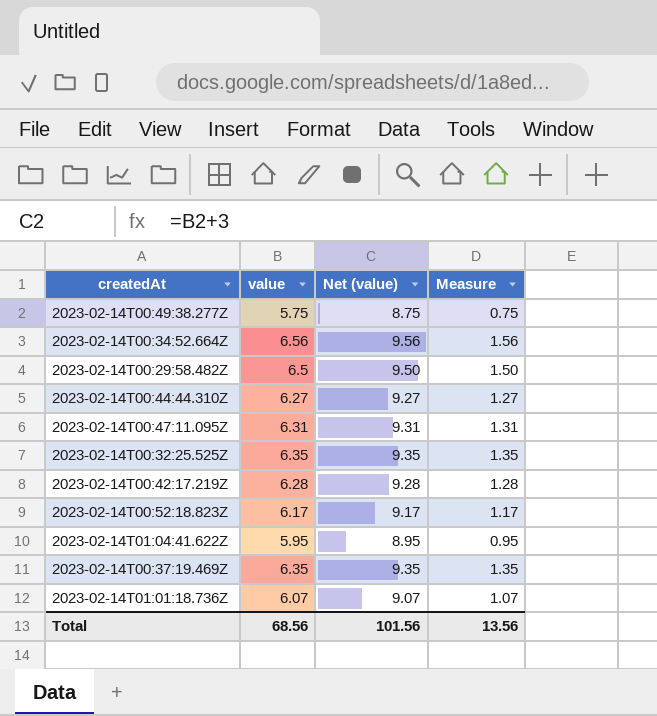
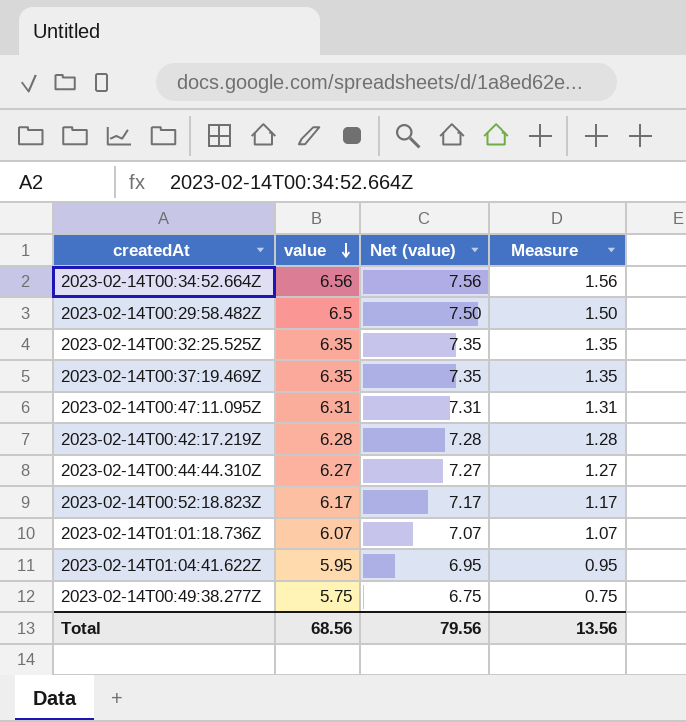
row order: none -> value descending
column Net (value) | formula: [value] + 3 -> [value] + 1
Total | Net (value): 101.56 -> 79.56

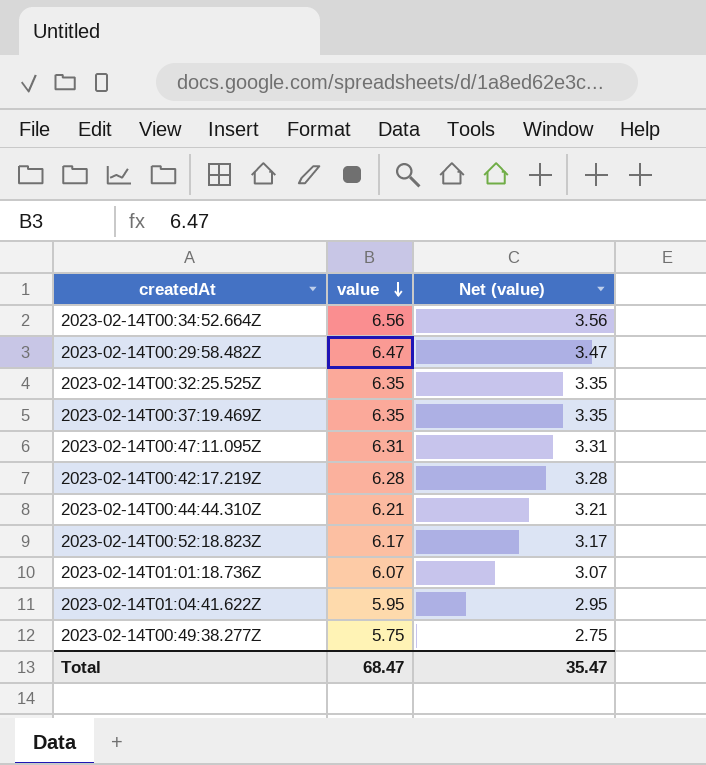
column Measure | formula: [value] - 5 -> none
column Net (value) | formula: [value] + 1 -> [value] - 3
2023-02-14T00:29:58.482Z | value: 6.5 -> 6.47
2023-02-14T00:44:44.310Z | value: 6.27 -> 6.21
Total | value: 68.56 -> 68.47
Total | Net (value): 79.56 -> 35.47

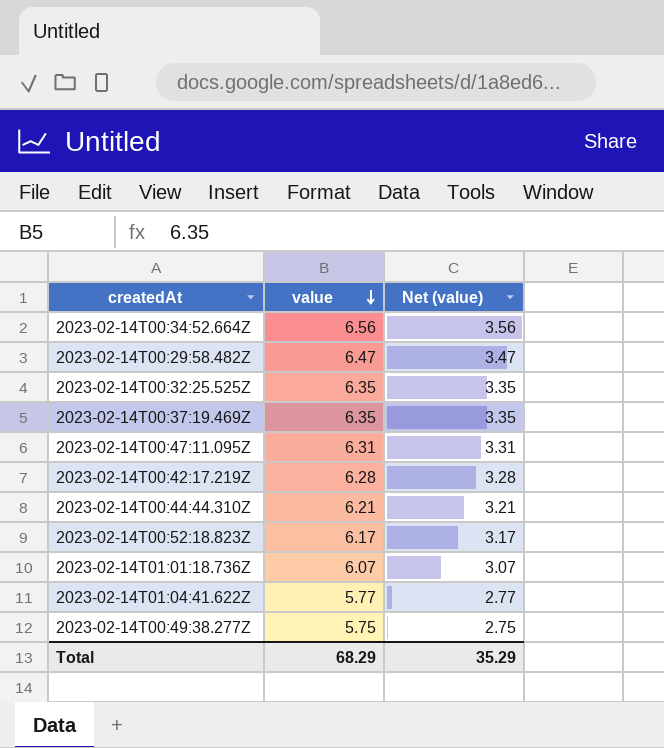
2023-02-14T01:04:41.622Z | value: 5.95 -> 5.77
2023-02-14T01:04:41.622Z | Net (value): 2.95 -> 2.77
Total | value: 68.47 -> 68.29
Total | Net (value): 35.47 -> 35.29

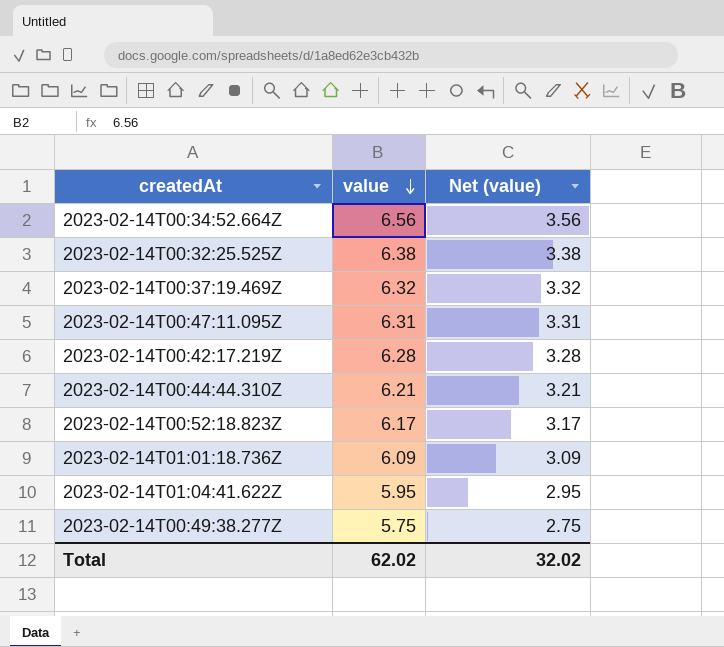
row 2023-02-14T00:29:58.482Z: 6.47 | 3.47 -> none
2023-02-14T00:32:25.525Z | value: 6.35 -> 6.38
2023-02-14T00:32:25.525Z | Net (value): 3.35 -> 3.38
2023-02-14T00:37:19.469Z | value: 6.35 -> 6.32
2023-02-14T00:37:19.469Z | Net (value): 3.35 -> 3.32
2023-02-14T01:01:18.736Z | value: 6.07 -> 6.09
2023-02-14T01:01:18.736Z | Net (value): 3.07 -> 3.09
2023-02-14T01:04:41.622Z | value: 5.77 -> 5.95
2023-02-14T01:04:41.622Z | Net (value): 2.77 -> 2.95
Total | value: 68.29 -> 62.02
Total | Net (value): 35.29 -> 32.02

